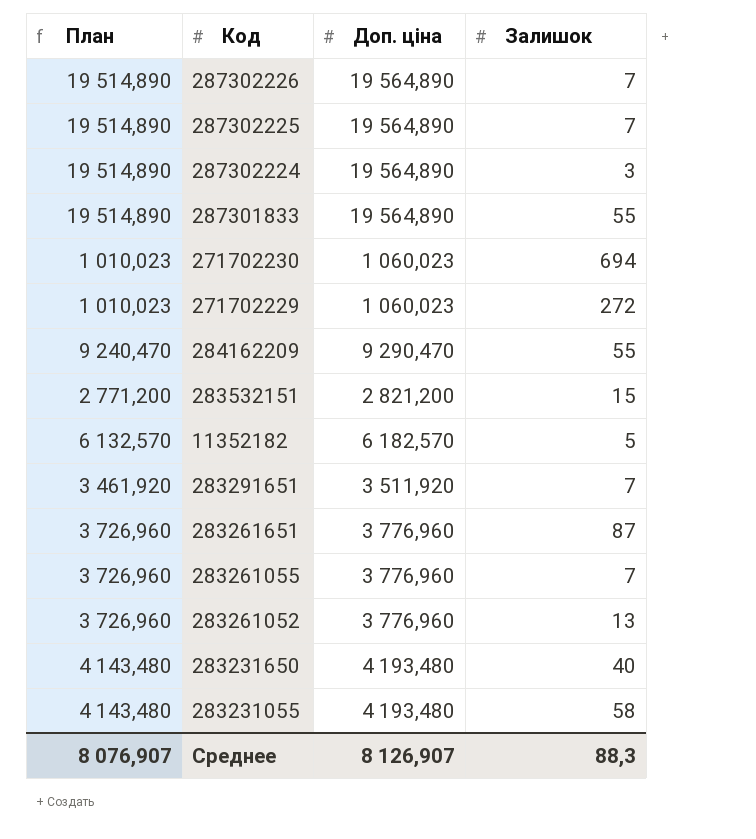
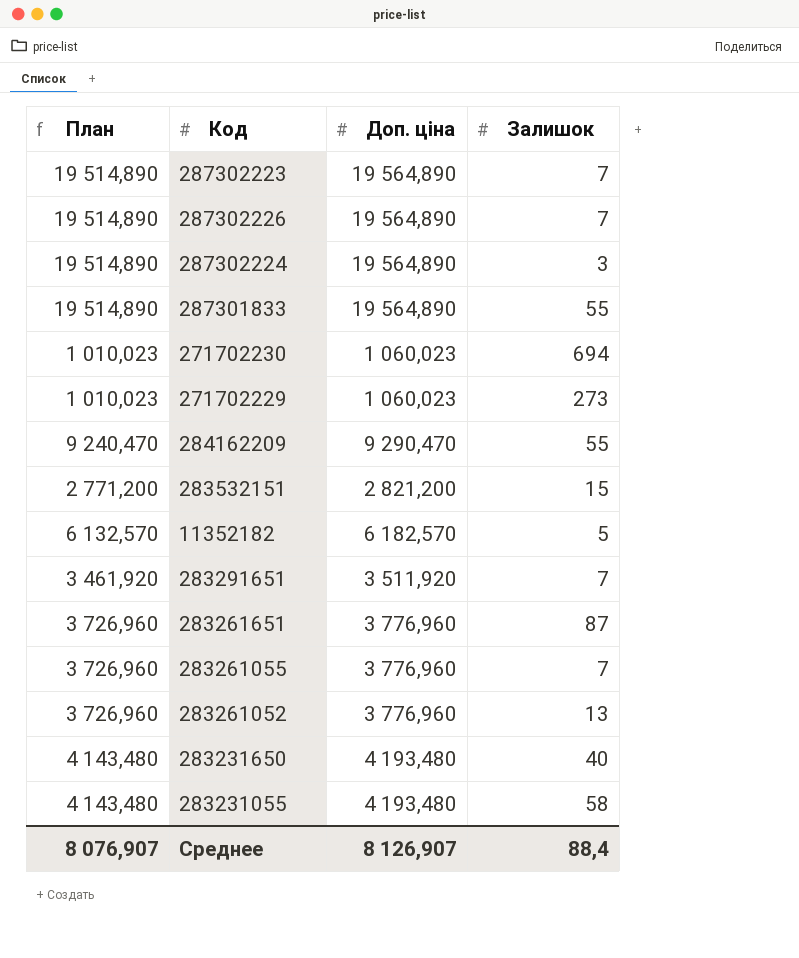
row 287302225: 19 514,890 | 19 564,890 | 7 -> none
row 287302223: none -> 19 514,890 | 19 564,890 | 7
271702229 | Залишок: 272 -> 273
Среднее | Залишок: 88,3 -> 88,4

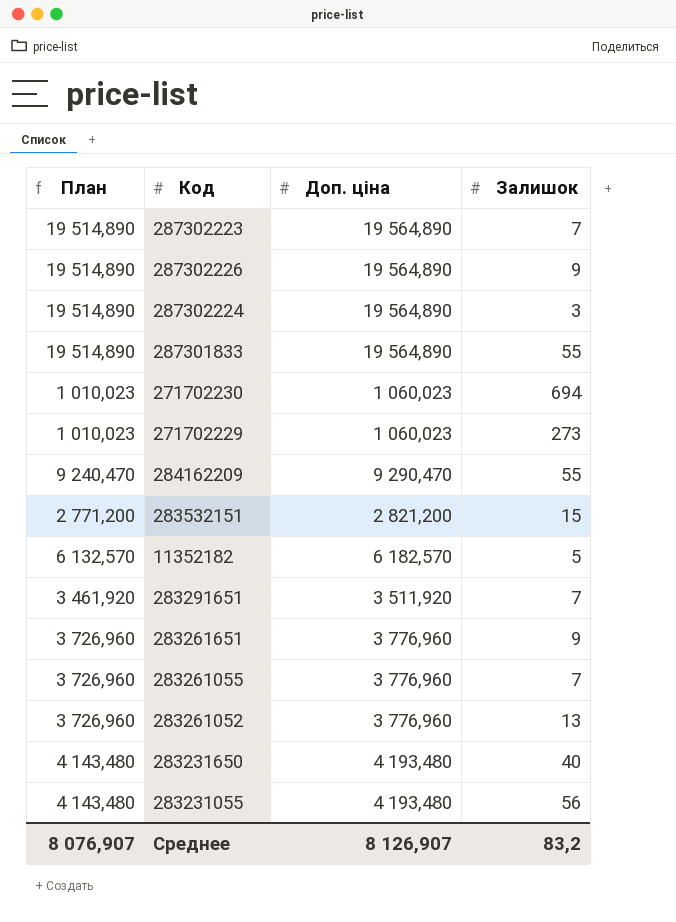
287302226 | Залишок: 7 -> 9
283261651 | Залишок: 87 -> 9
283231055 | Залишок: 58 -> 56
Среднее | Залишок: 88,4 -> 83,2

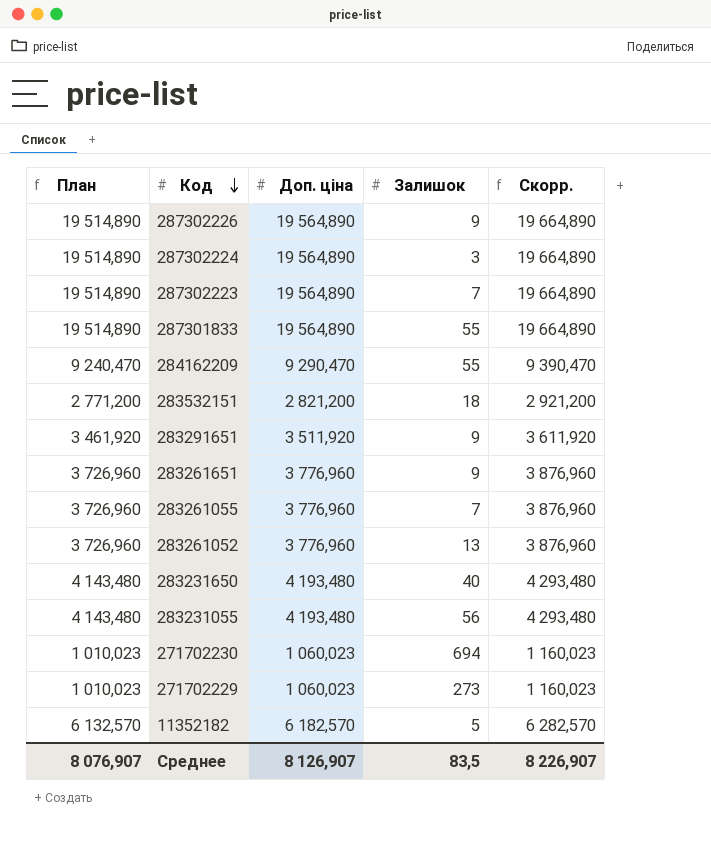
row order: none -> Код descending
column Скорр. | formula: none -> [Доп. ціна] + 100
283532151 | Залишок: 15 -> 18
283291651 | Залишок: 7 -> 9
Среднее | Залишок: 83,2 -> 83,5

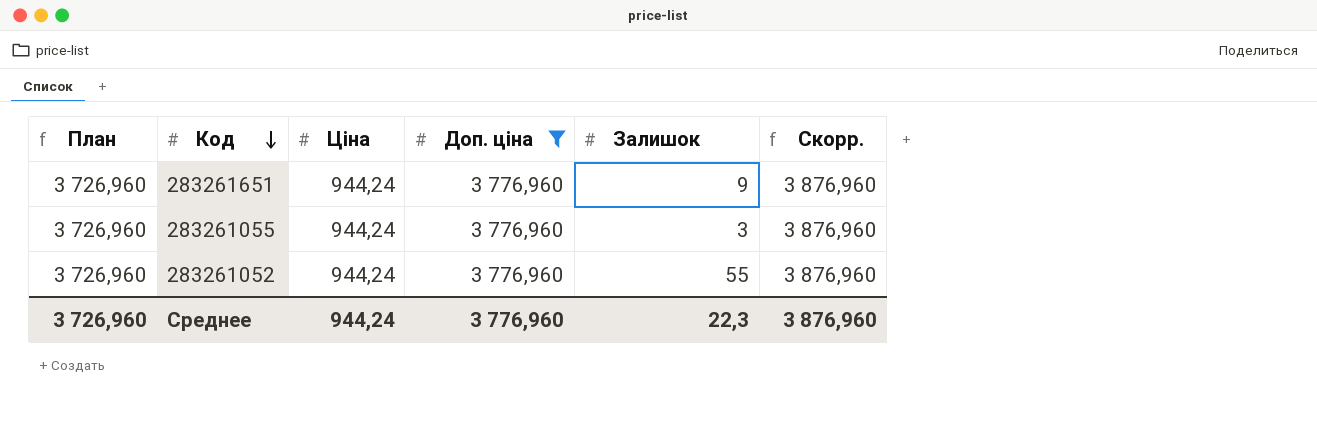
filter: none -> Доп. ціна = 3 776,960
column Ціна | position: none -> 3
283261055 | Залишок: 7 -> 3
283261052 | Залишок: 13 -> 55
Среднее | План: 8 076,907 -> 3 726,960
Среднее | Доп. ціна: 8 126,907 -> 3 776,960
Среднее | Залишок: 83,5 -> 22,3
Среднее | Скорр.: 8 226,907 -> 3 876,960

